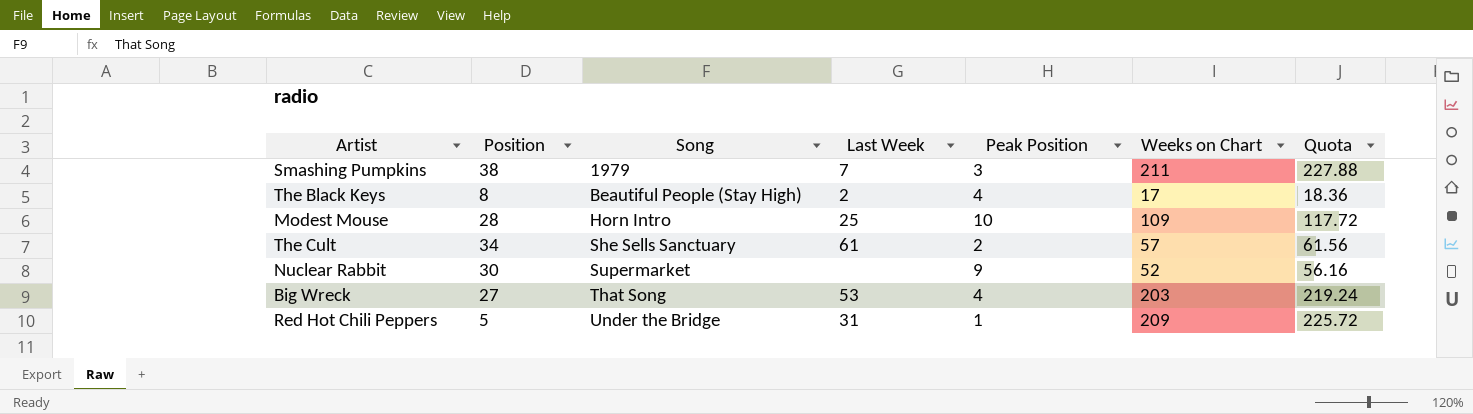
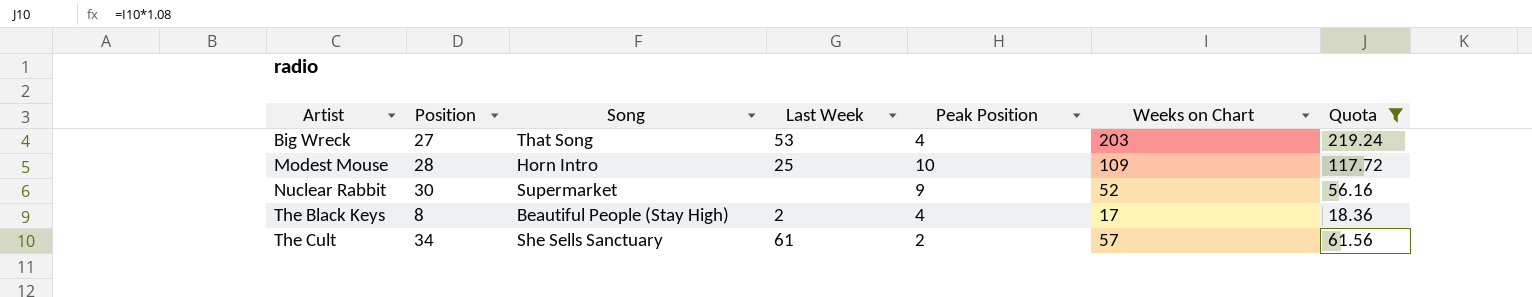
filter: none -> Quota <= 219.24
row order: Song ascending -> Artist ascending

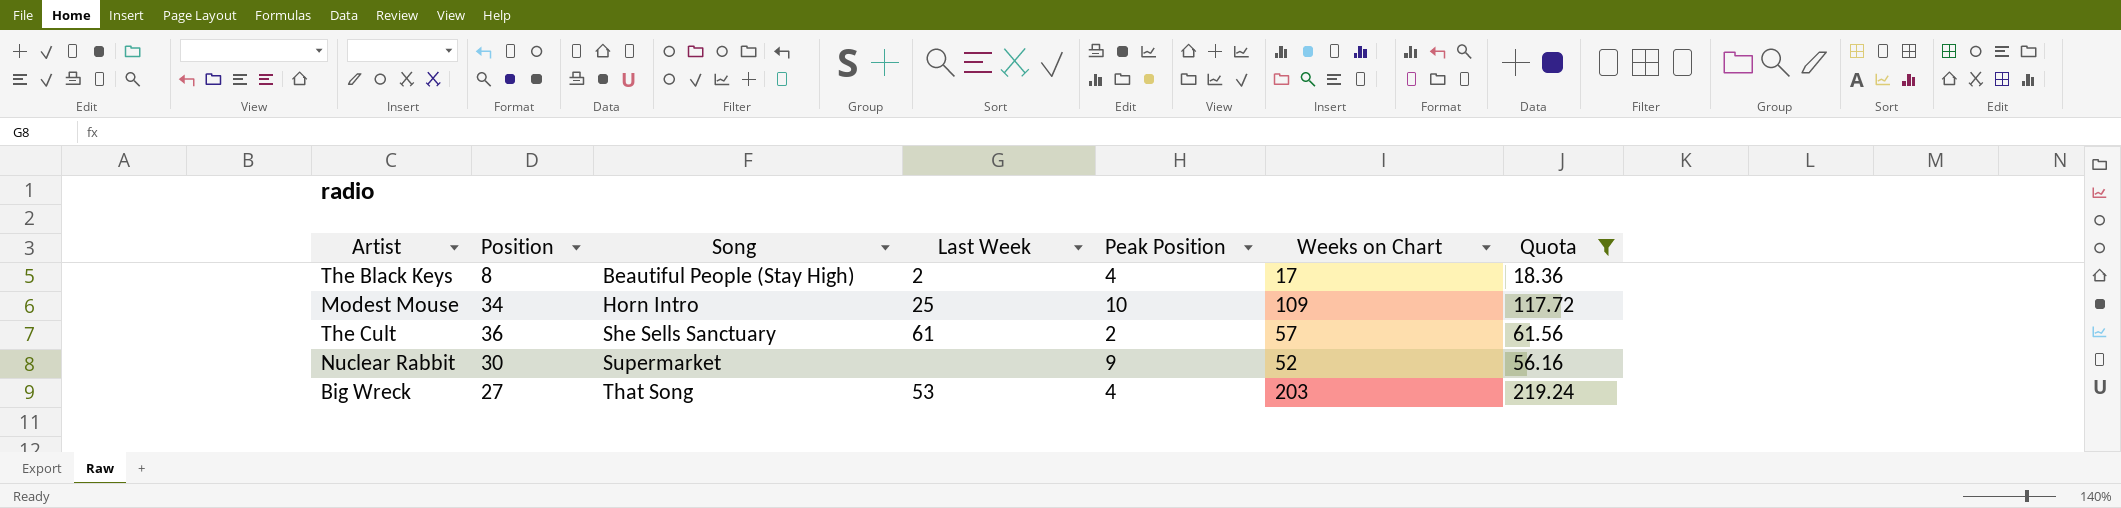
row order: Artist ascending -> Song ascending
Modest Mouse | Position: 28 -> 34
The Cult | Position: 34 -> 36

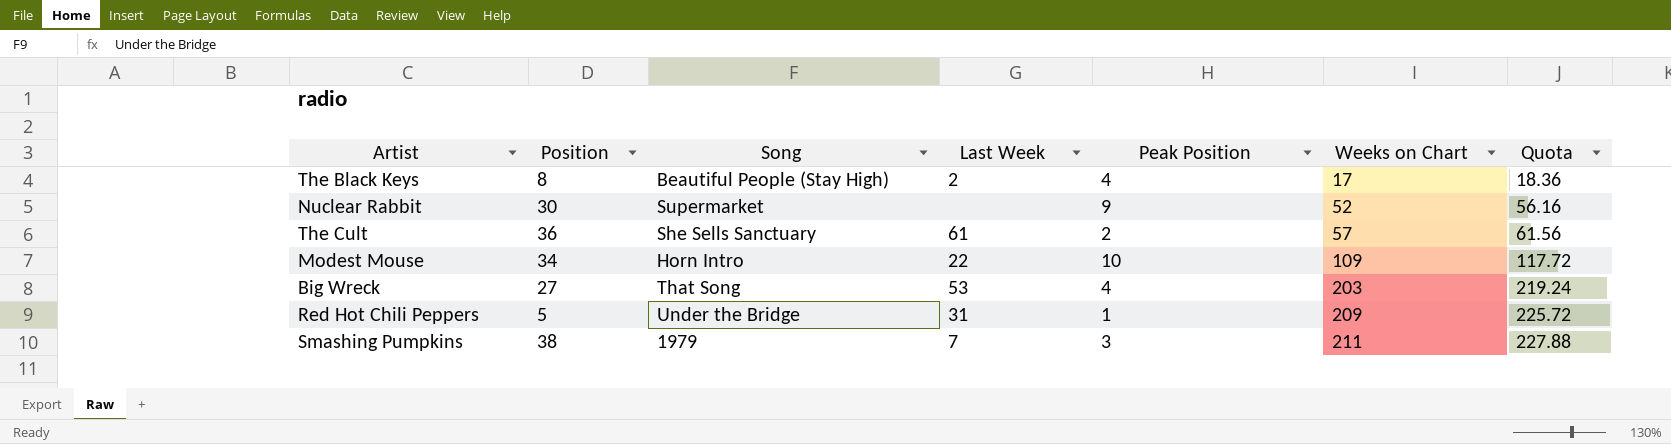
filter: Quota <= 219.24 -> none
row order: Song ascending -> Weeks on Chart ascending
Modest Mouse | Last Week: 25 -> 22

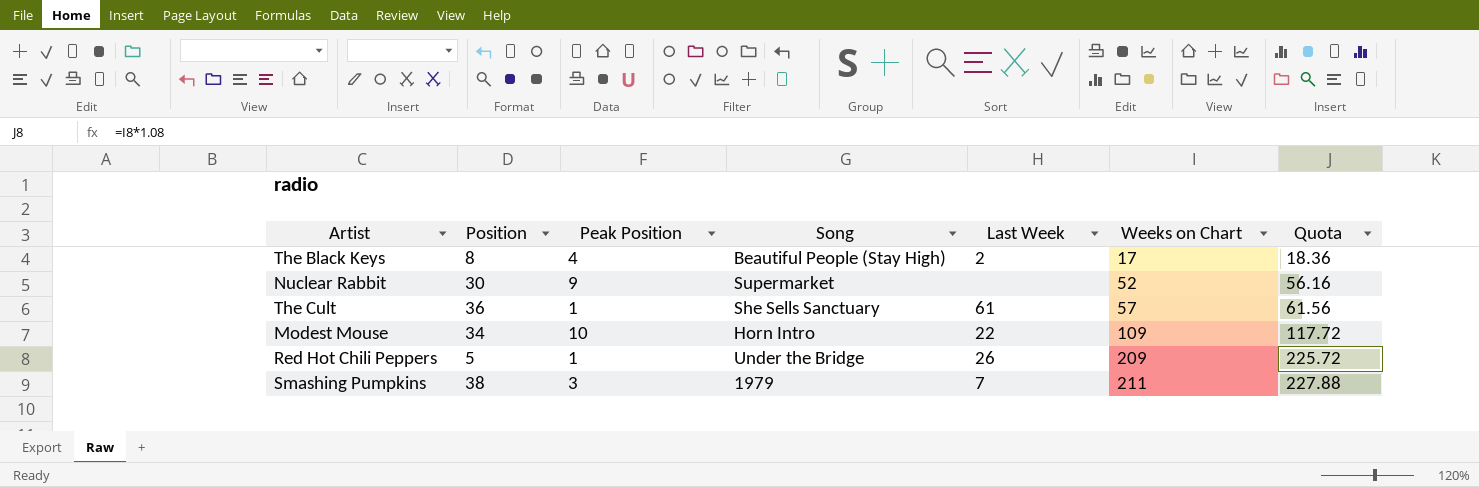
column Peak Position | position: 5 -> 3
row Big Wreck: 27 | That Song | 53 | 4 | 203 | 219.24 -> none
The Cult | Peak Position: 2 -> 1
Red Hot Chili Peppers | Last Week: 31 -> 26

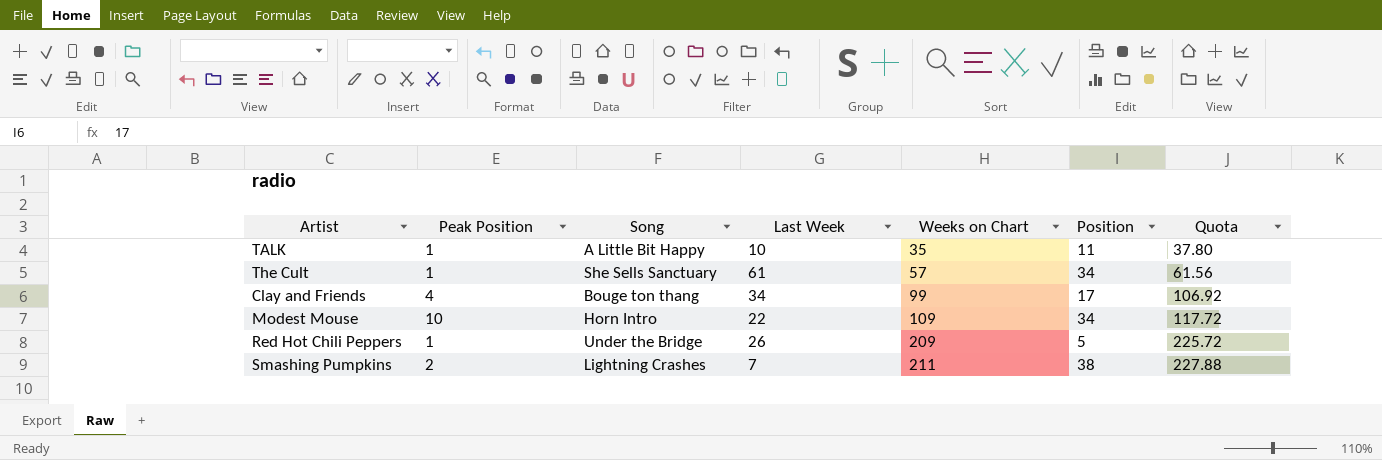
column Position | position: 2 -> 6
row The Black Keys: 8 | 4 | Beautiful People (Stay High) | 2 | 17 | 18.36 -> none
row Nuclear Rabbit: 30 | 9 | Supermarket | none | 52 | 56.16 -> none
row TALK: none -> 1 | A Little Bit Happy | 10 | 35 | 11 | 37.80
The Cult | Position: 36 -> 34
row Clay and Friends: none -> 4 | Bouge ton thang | 34 | 99 | 17 | 106.92
Smashing Pumpkins | Peak Position: 3 -> 2
Smashing Pumpkins | Song: 1979 -> Lightning Crashes

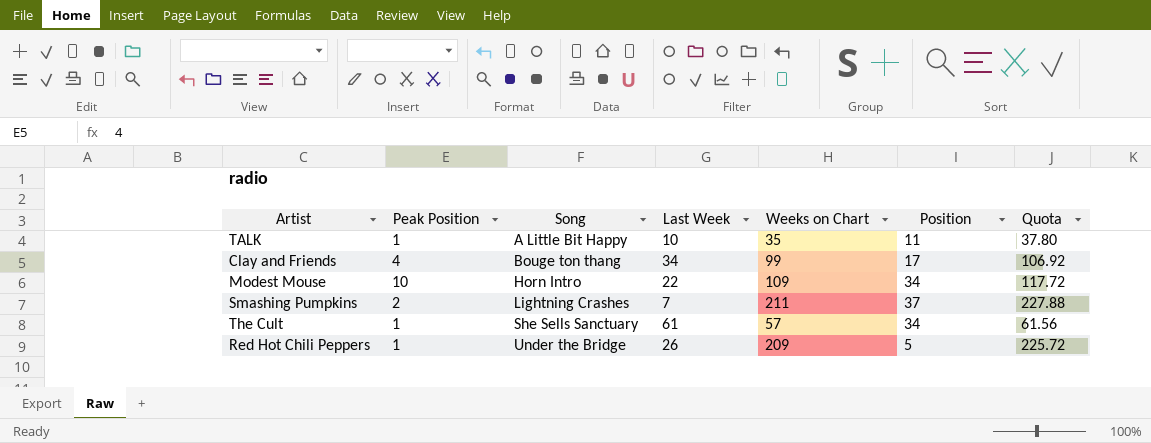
row order: Weeks on Chart ascending -> Song ascending
Smashing Pumpkins | Position: 38 -> 37

